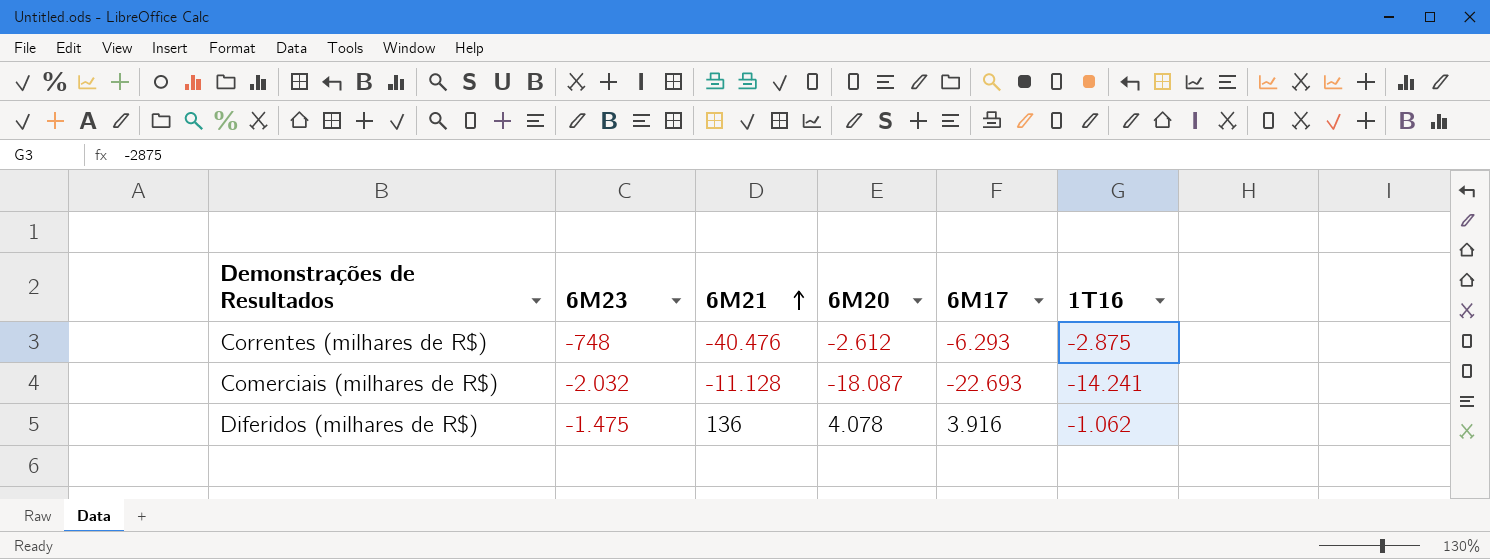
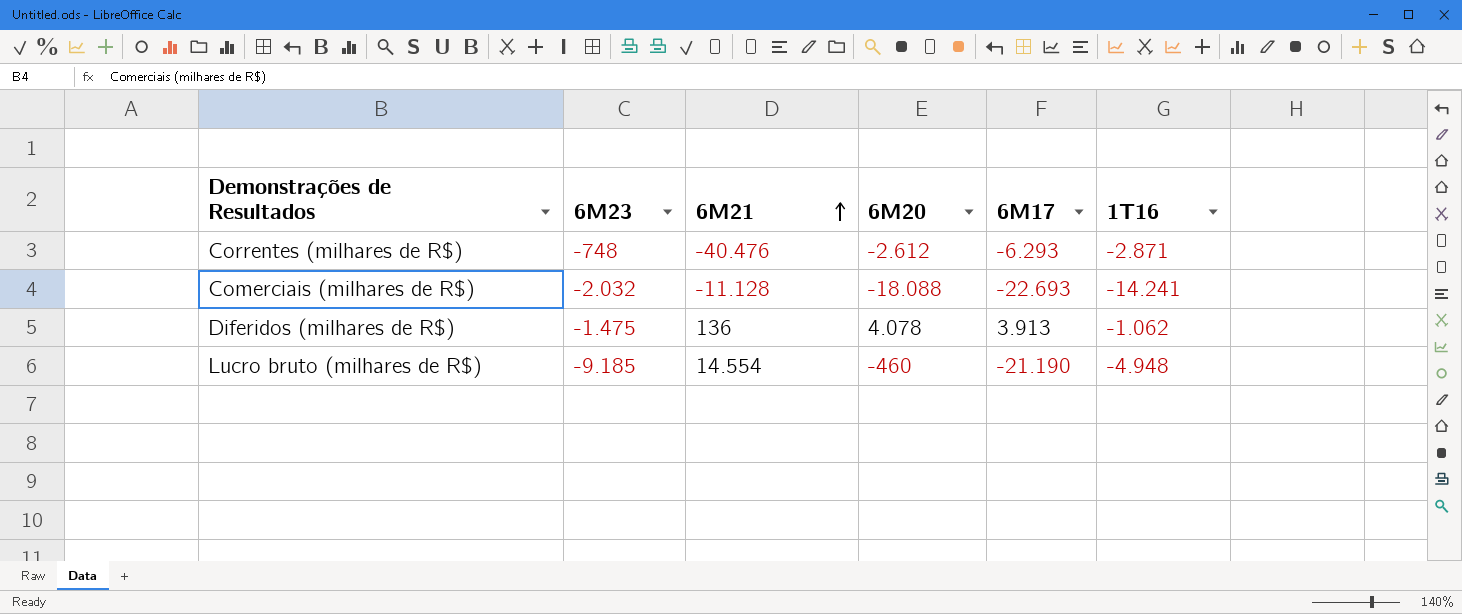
Correntes (milhares de R$) | 1T16: -2.875 -> -2.871
Comerciais (milhares de R$) | 6M20: -18.087 -> -18.088
Diferidos (milhares de R$) | 6M17: 3.916 -> 3.913
row Lucro bruto (milhares de R$): none -> -9.185 | 14.554 | -460 | -21.190 | -4.948

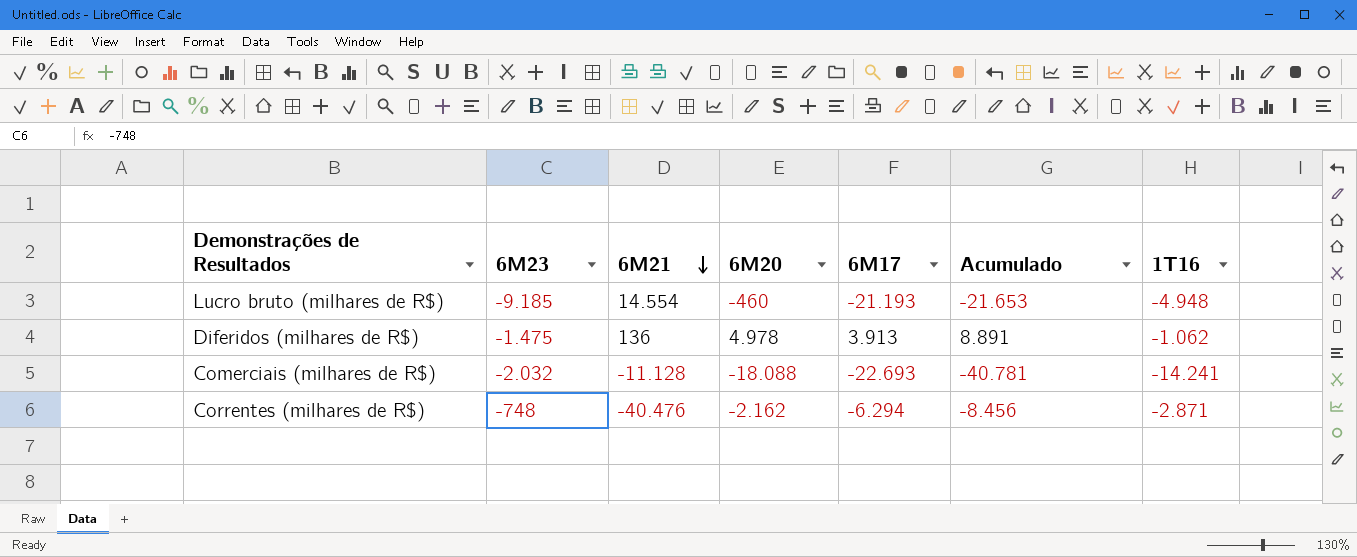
row order: 6M21 ascending -> 6M21 descending
column Acumulado | formula: none -> [6M20] + [6M17]
Lucro bruto (milhares de R$) | 6M17: -21.190 -> -21.193
Diferidos (milhares de R$) | 6M20: 4.078 -> 4.978
Correntes (milhares de R$) | 6M20: -2.612 -> -2.162
Correntes (milhares de R$) | 6M17: -6.293 -> -6.294

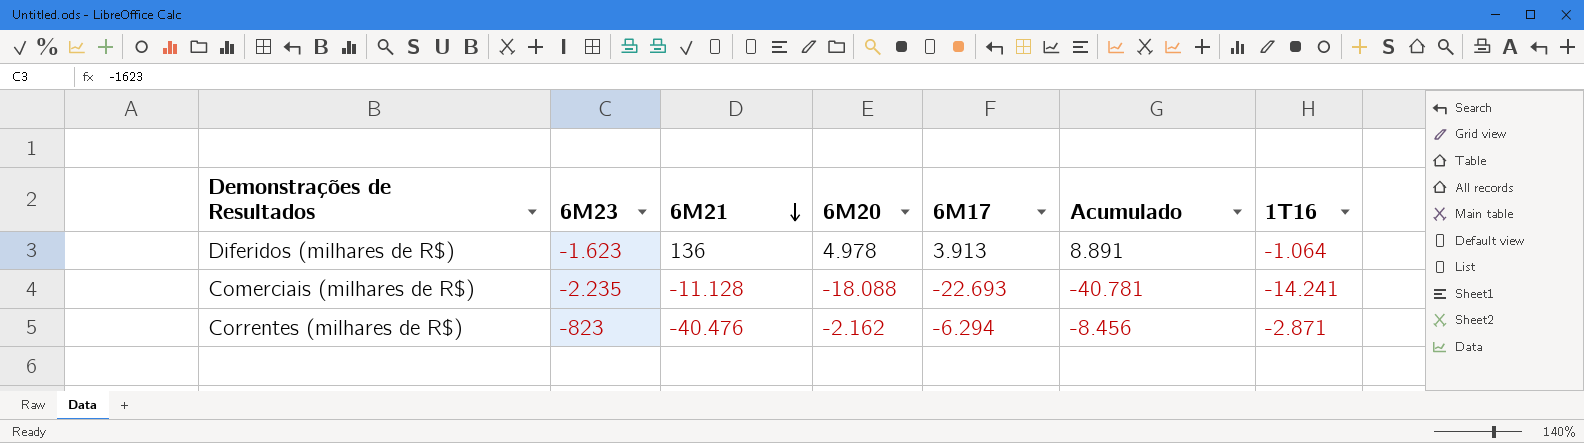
row Lucro bruto (milhares de R$): -9.185 | 14.554 | -460 | -21.193 | -21.653 | -4.948 -> none
Diferidos (milhares de R$) | 6M23: -1.475 -> -1.623
Diferidos (milhares de R$) | 1T16: -1.062 -> -1.064
Comerciais (milhares de R$) | 6M23: -2.032 -> -2.235
Correntes (milhares de R$) | 6M23: -748 -> -823

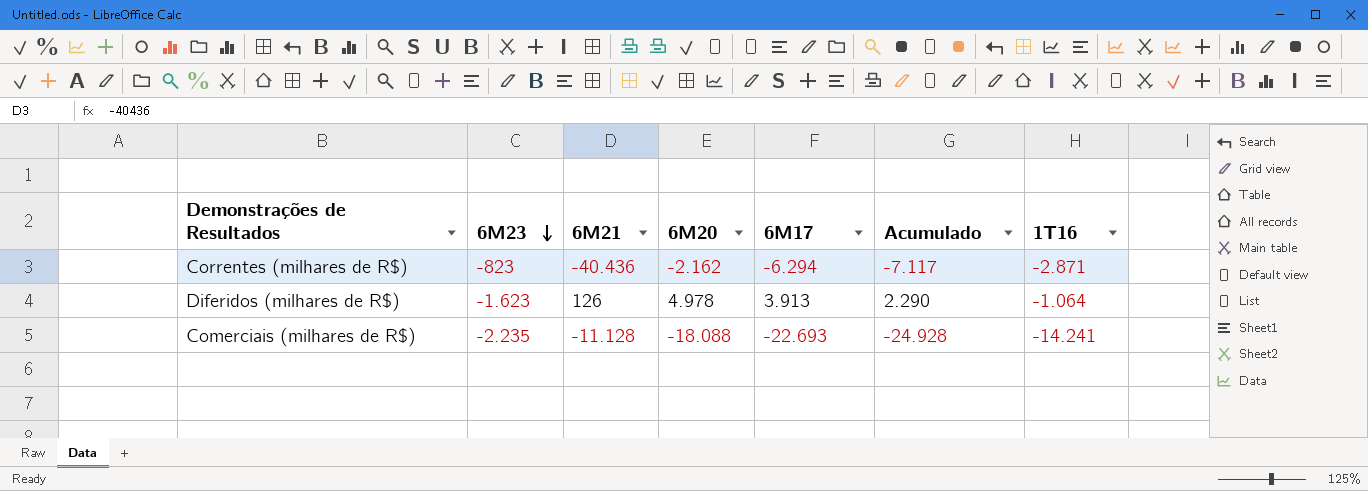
row order: 6M21 descending -> 6M23 descending
column Acumulado | formula: [6M20] + [6M17] -> [6M23] + [6M17]
Correntes (milhares de R$) | 6M21: -40.476 -> -40.436
Diferidos (milhares de R$) | 6M21: 136 -> 126

